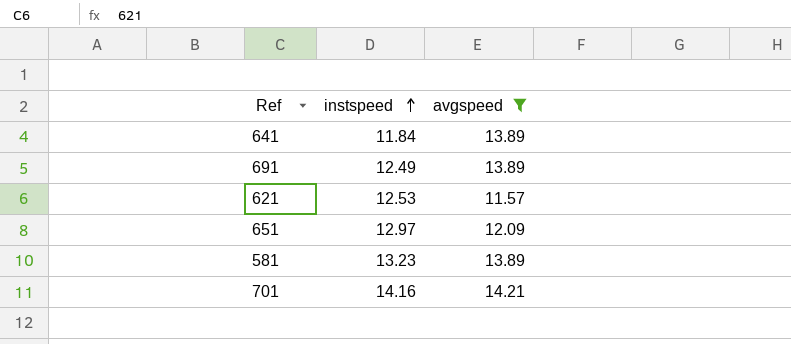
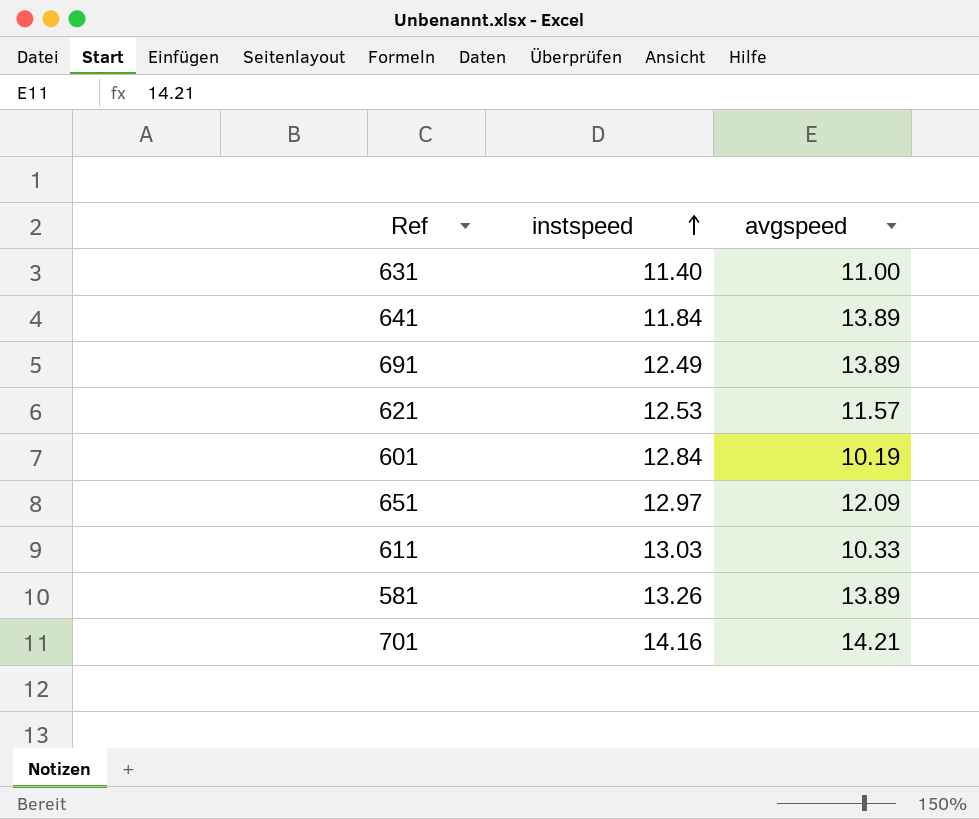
filter: avgspeed >= 11.57 -> none
581 | instspeed: 13.23 -> 13.26

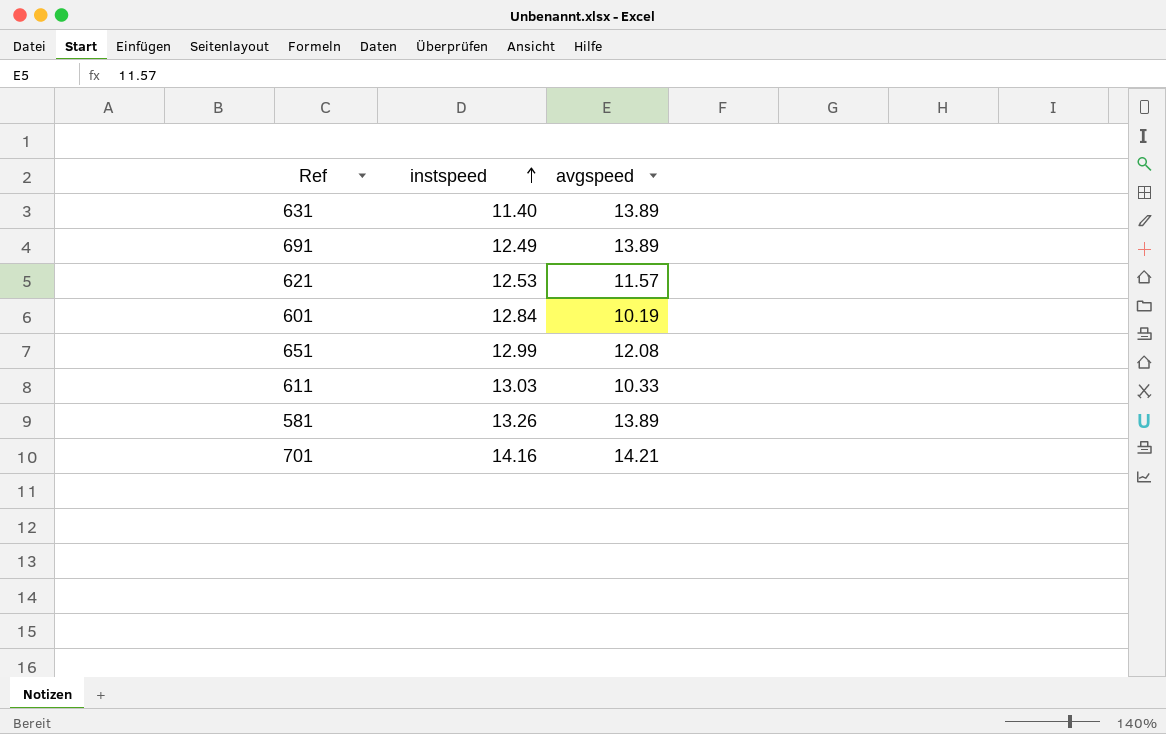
row 641: 11.84 | 13.89 -> none
631 | avgspeed: 11.00 -> 13.89
651 | instspeed: 12.97 -> 12.99
651 | avgspeed: 12.09 -> 12.08

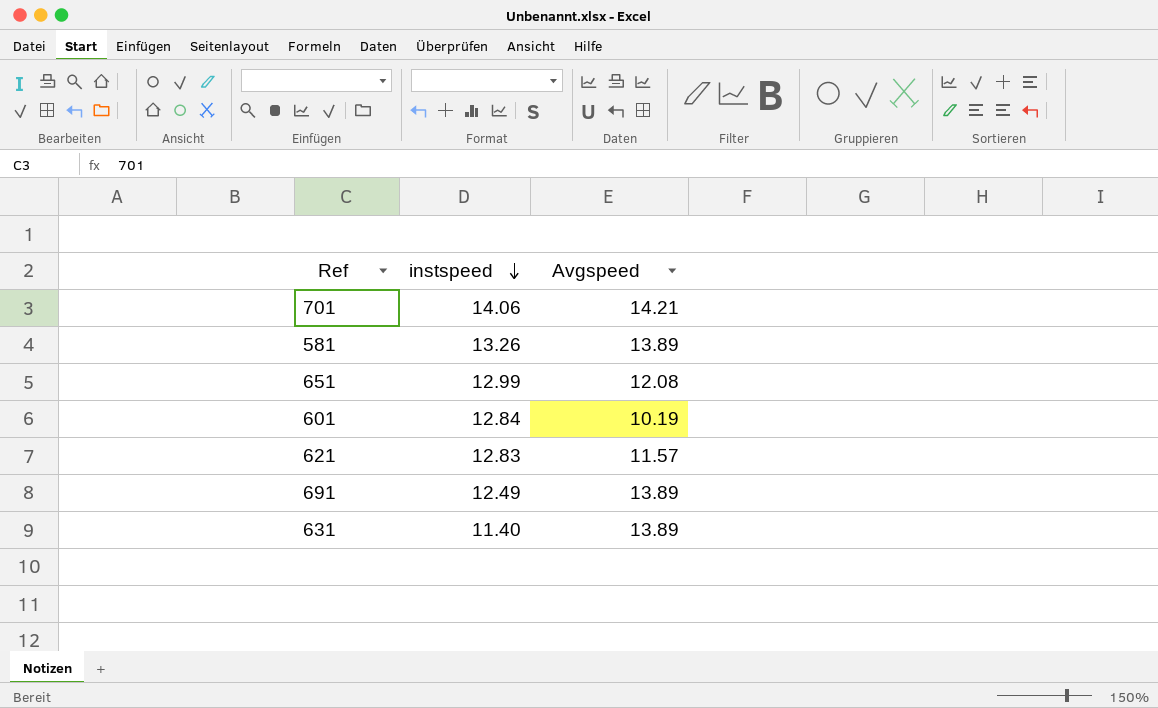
row order: instspeed ascending -> instspeed descending
column name: avgspeed -> Avgspeed
row 611: 13.03 | 10.33 -> none
701 | instspeed: 14.16 -> 14.06
621 | instspeed: 12.53 -> 12.83

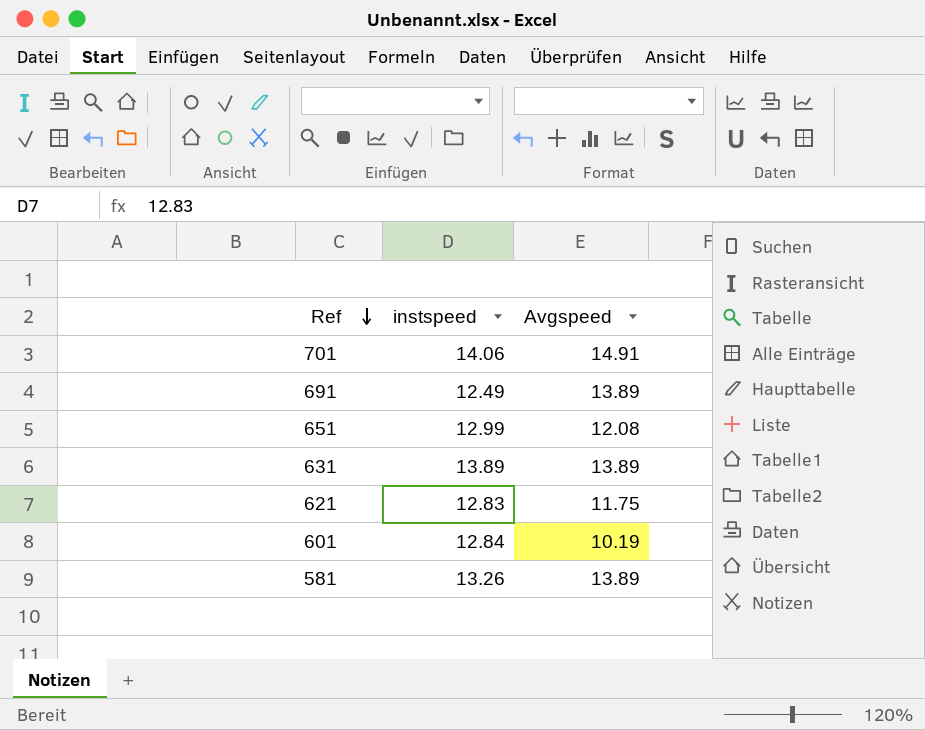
row order: instspeed descending -> Ref descending
701 | Avgspeed: 14.21 -> 14.91
631 | instspeed: 11.40 -> 13.89
621 | Avgspeed: 11.57 -> 11.75

